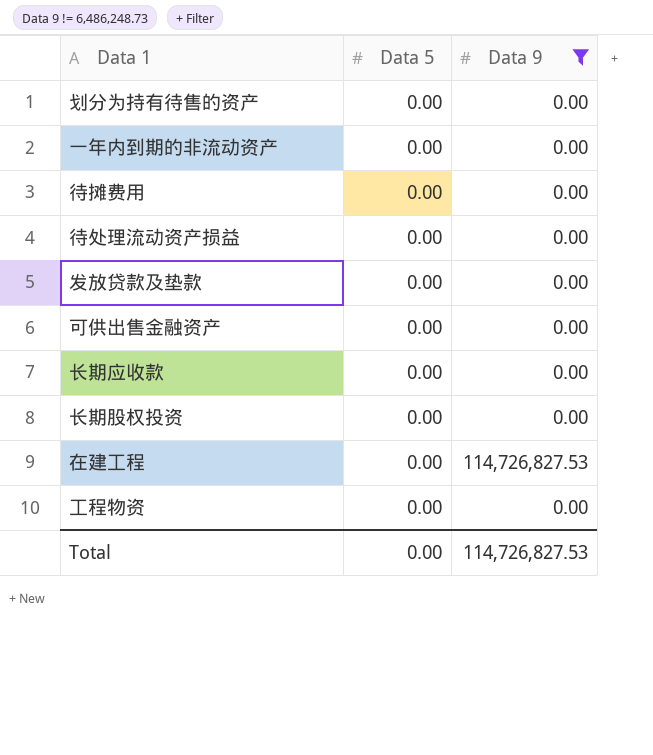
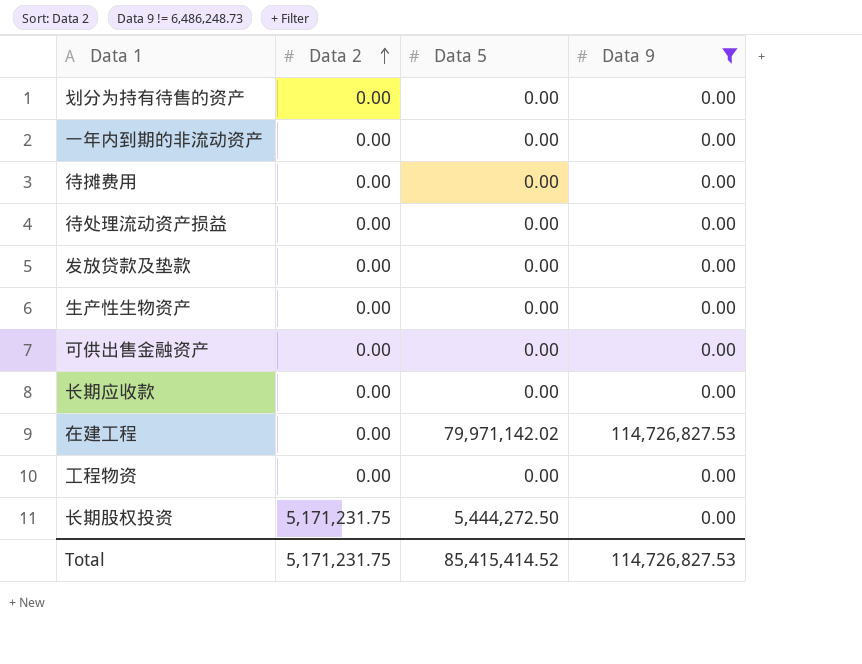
row order: none -> Data 2 ascending
column Data 2 | position: none -> 2
row 生产性生物资产: none -> 0.00 | 0.00 | 0.00
在建工程 | Data 5: 0.00 -> 79,971,142.02
长期股权投资 | Data 5: 0.00 -> 5,444,272.50
Total | Data 5: 0.00 -> 85,415,414.52

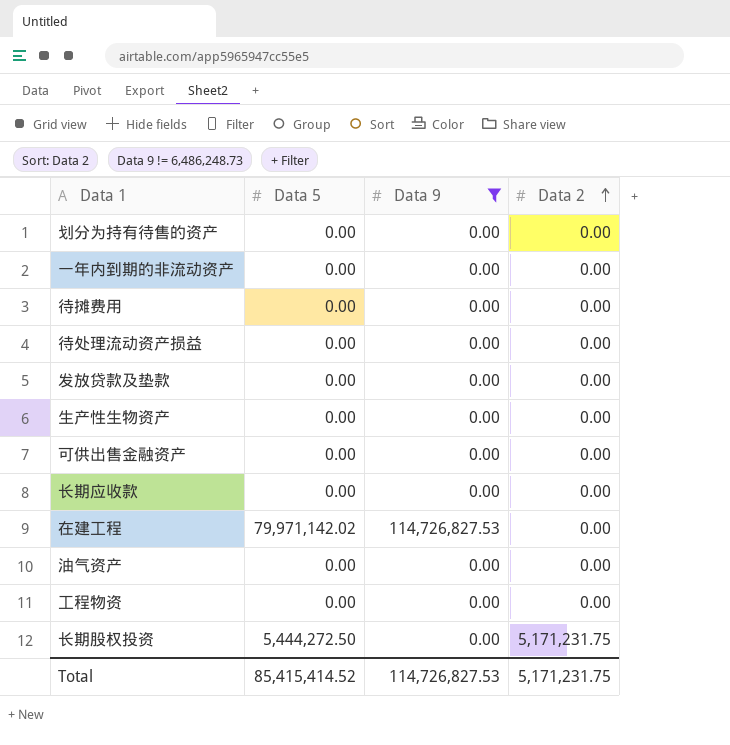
column Data 2 | position: 2 -> 4
row 油气资产: none -> 0.00 | 0.00 | 0.00

